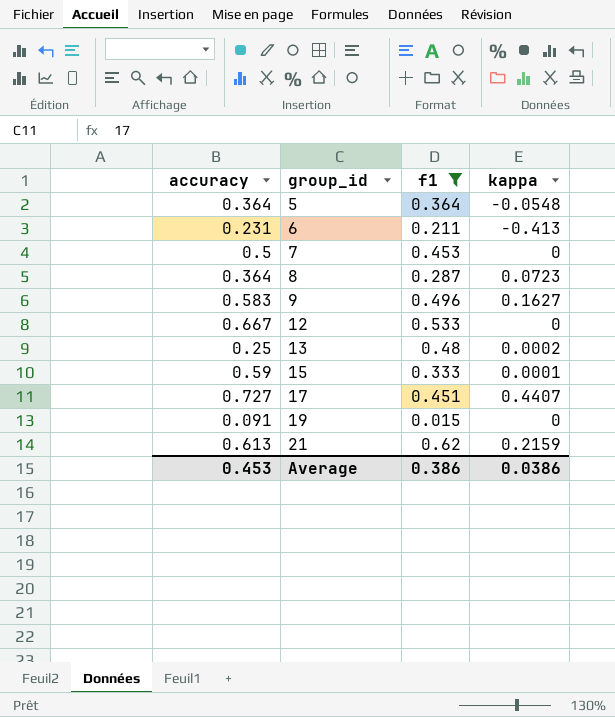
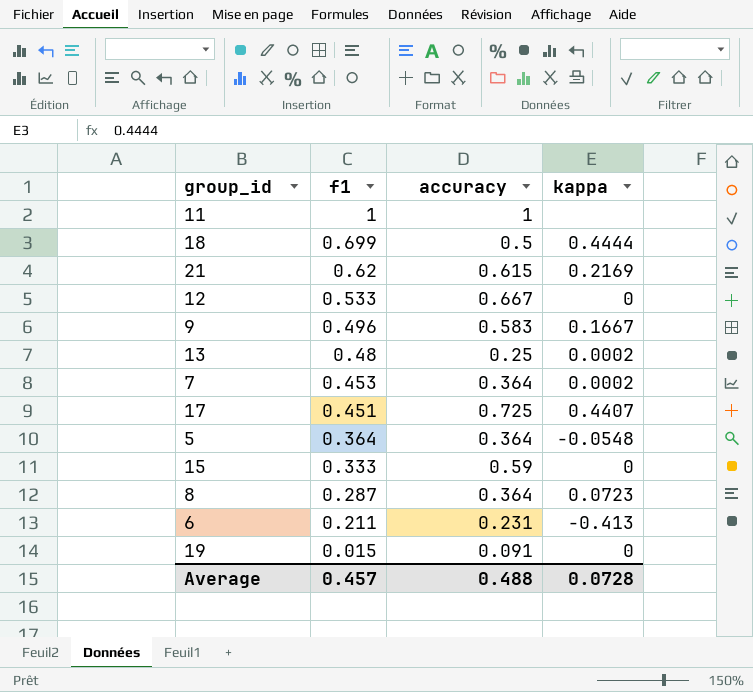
filter: f1 <= 0.62 -> none
row order: group_id ascending -> f1 descending
column accuracy | position: 1 -> 3
21 | accuracy: 0.613 -> 0.615
21 | kappa: 0.2159 -> 0.2169
9 | kappa: 0.1627 -> 0.1667
7 | accuracy: 0.5 -> 0.364
7 | kappa: 0 -> 0.0002
17 | accuracy: 0.727 -> 0.725
15 | kappa: 0.0001 -> 0
Average | f1: 0.386 -> 0.457
Average | accuracy: 0.453 -> 0.488
Average | kappa: 0.0386 -> 0.0728

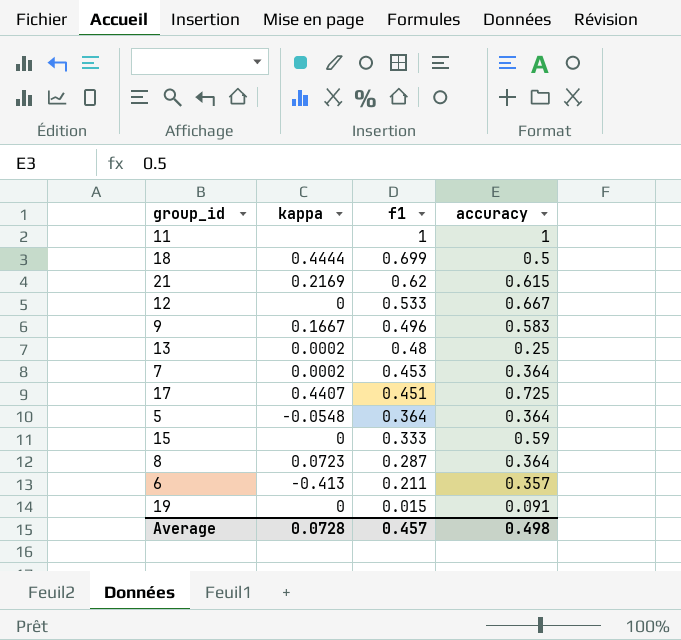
column kappa | position: 4 -> 2
6 | accuracy: 0.231 -> 0.357
Average | accuracy: 0.488 -> 0.498

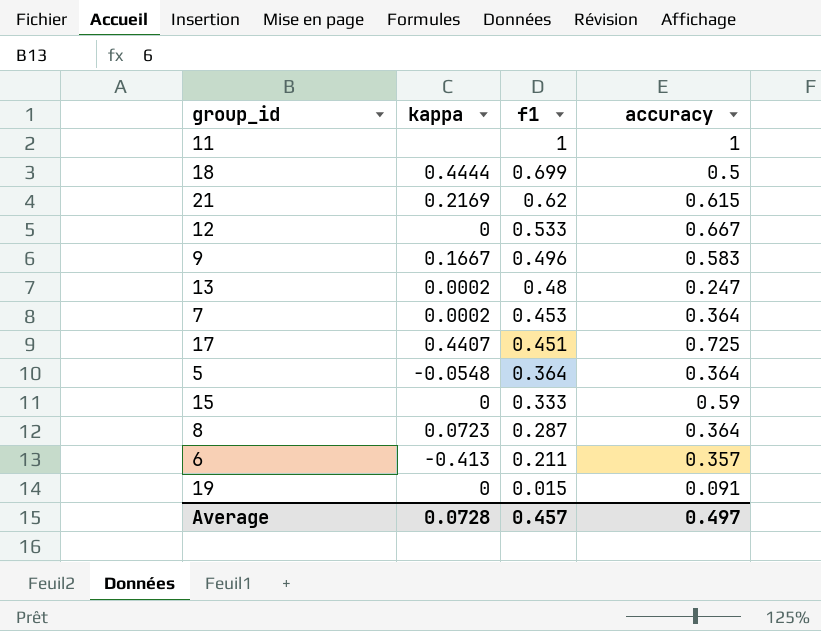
13 | accuracy: 0.25 -> 0.247
Average | accuracy: 0.498 -> 0.497

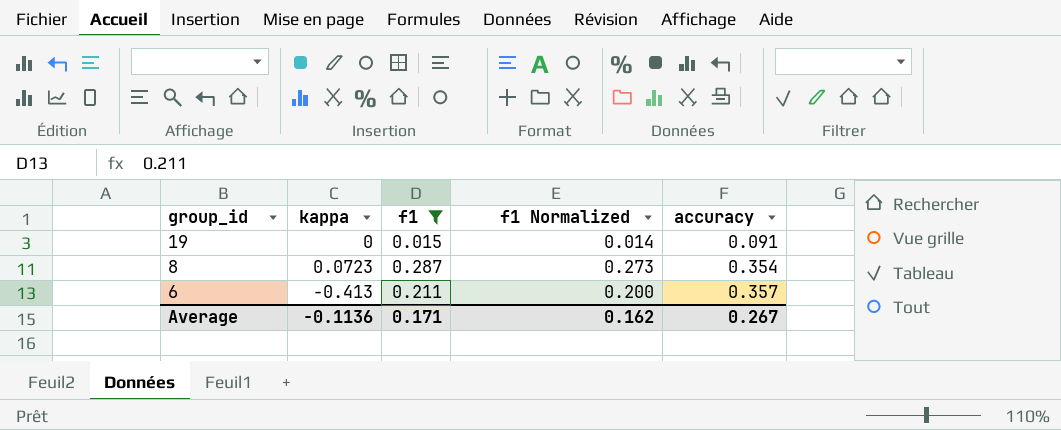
filter: none -> f1 <= 0.287
row order: f1 descending -> group_id descending
column f1 Normalized | formula: none -> [f1] * 0.95
8 | accuracy: 0.364 -> 0.354
Average | kappa: 0.0728 -> -0.1136
Average | f1: 0.457 -> 0.171
Average | accuracy: 0.497 -> 0.267

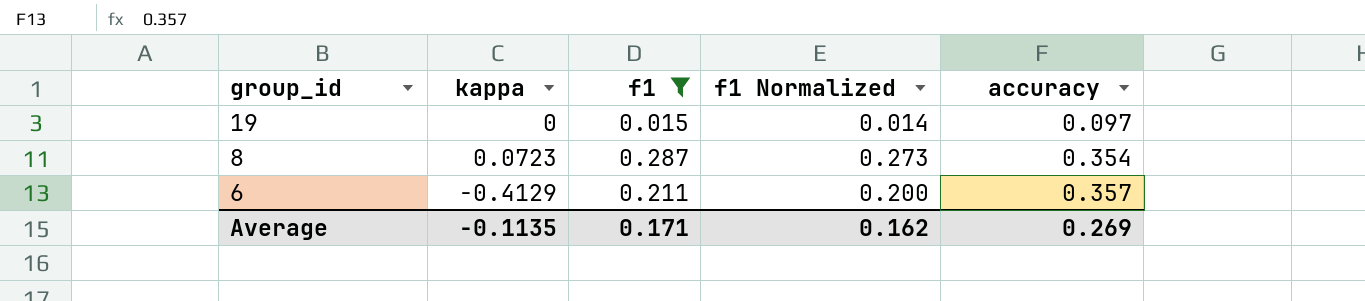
19 | accuracy: 0.091 -> 0.097
6 | kappa: -0.413 -> -0.4129
Average | kappa: -0.1136 -> -0.1135
Average | accuracy: 0.267 -> 0.269

